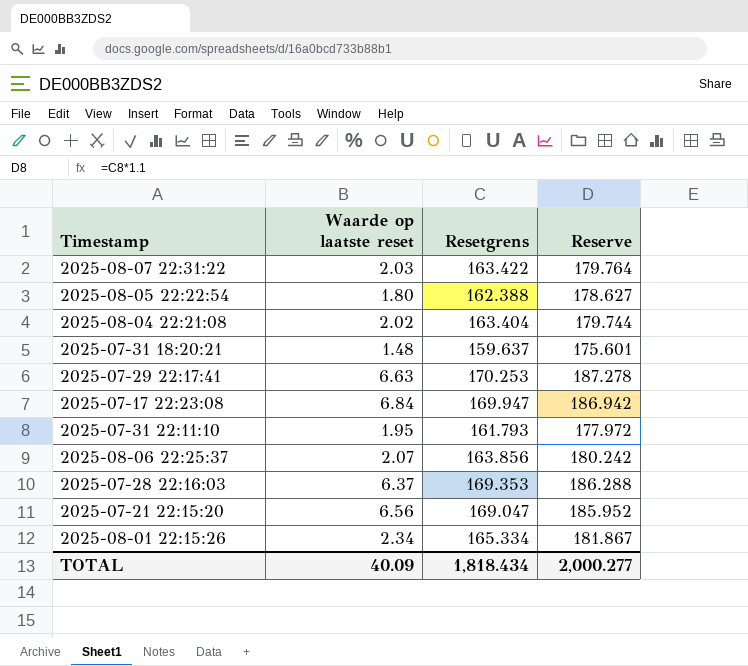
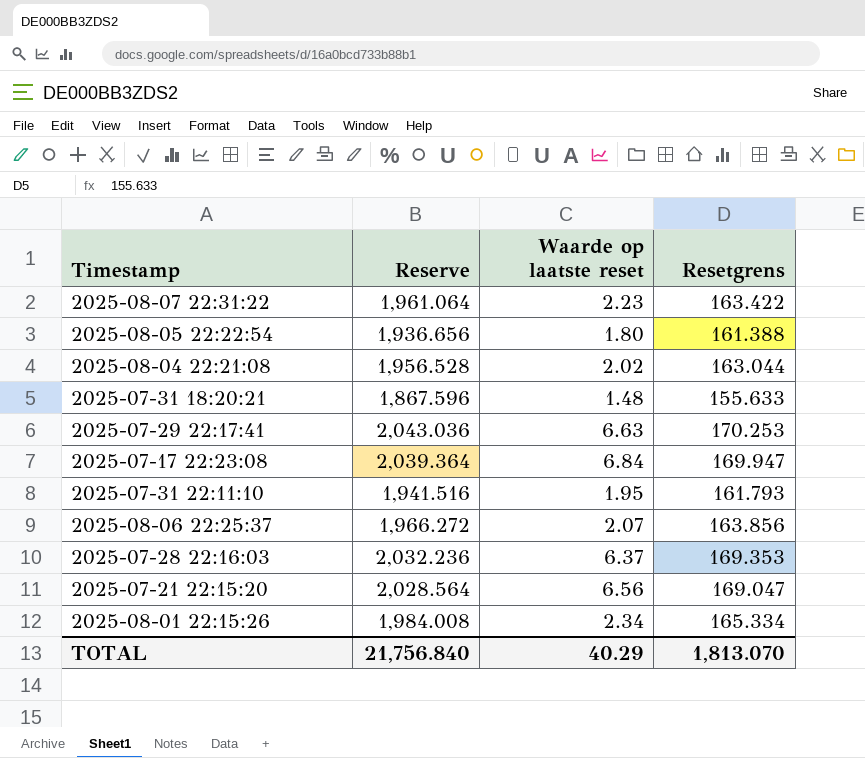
column Reserve | formula: [Resetgrens] * 1.1 -> [Resetgrens] * 12
column Reserve | position: 4 -> 2
2025-08-07 22:31:22 | Waarde op laatste reset: 2.03 -> 2.23
2025-08-05 22:22:54 | Resetgrens: 162.388 -> 161.388
2025-08-04 22:21:08 | Resetgrens: 163.404 -> 163.044
2025-07-31 18:20:21 | Resetgrens: 159.637 -> 155.633
TOTAL | Reserve: 2,000.277 -> 21,756.840
TOTAL | Waarde op laatste reset: 40.09 -> 40.29
TOTAL | Resetgrens: 1,818.434 -> 1,813.070

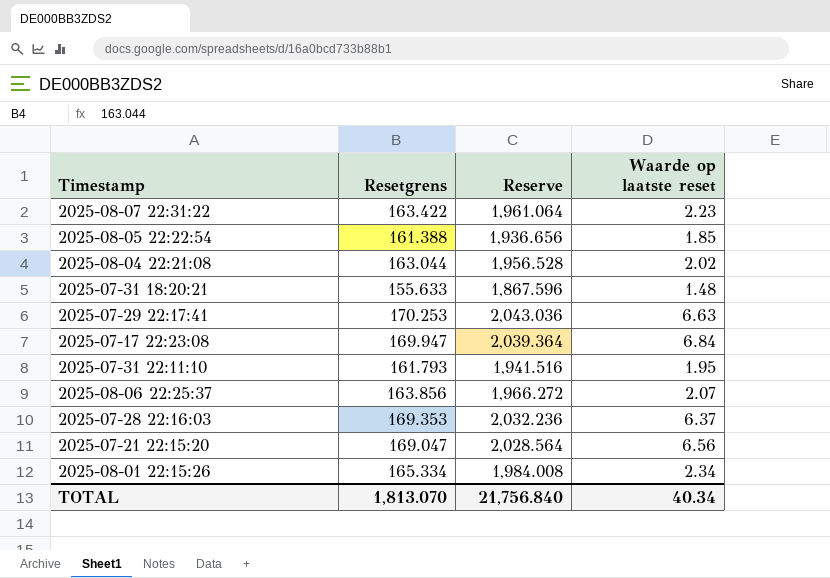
column Resetgrens | position: 4 -> 2
2025-08-05 22:22:54 | Waarde op laatste reset: 1.80 -> 1.85
TOTAL | Waarde op laatste reset: 40.29 -> 40.34

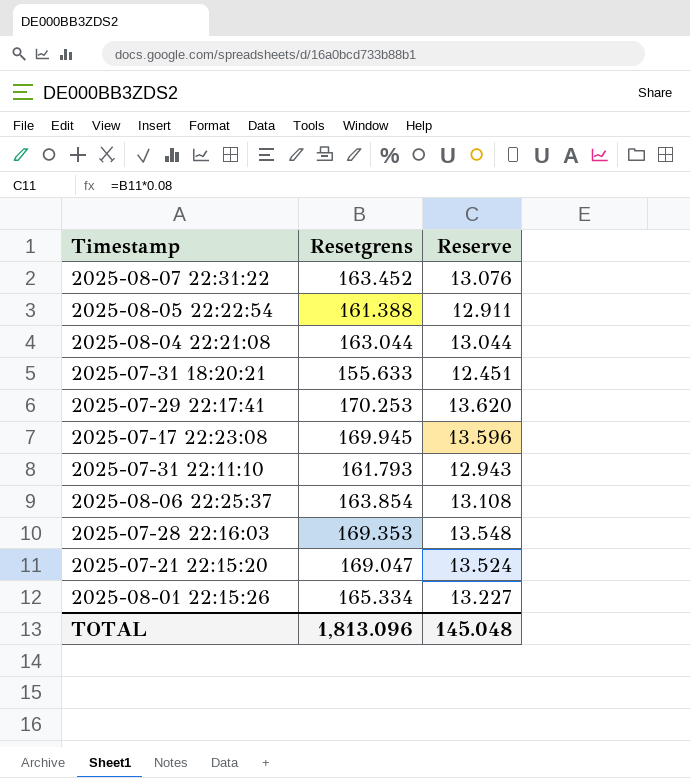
column Waarde op laatste reset | position: 4 -> none
column Reserve | formula: [Resetgrens] * 12 -> [Resetgrens] * 0.08
2025-08-07 22:31:22 | Resetgrens: 163.422 -> 163.452
2025-07-17 22:23:08 | Resetgrens: 169.947 -> 169.945
2025-08-06 22:25:37 | Resetgrens: 163.856 -> 163.854
TOTAL | Resetgrens: 1,813.070 -> 1,813.096
TOTAL | Reserve: 21,756.840 -> 145.048

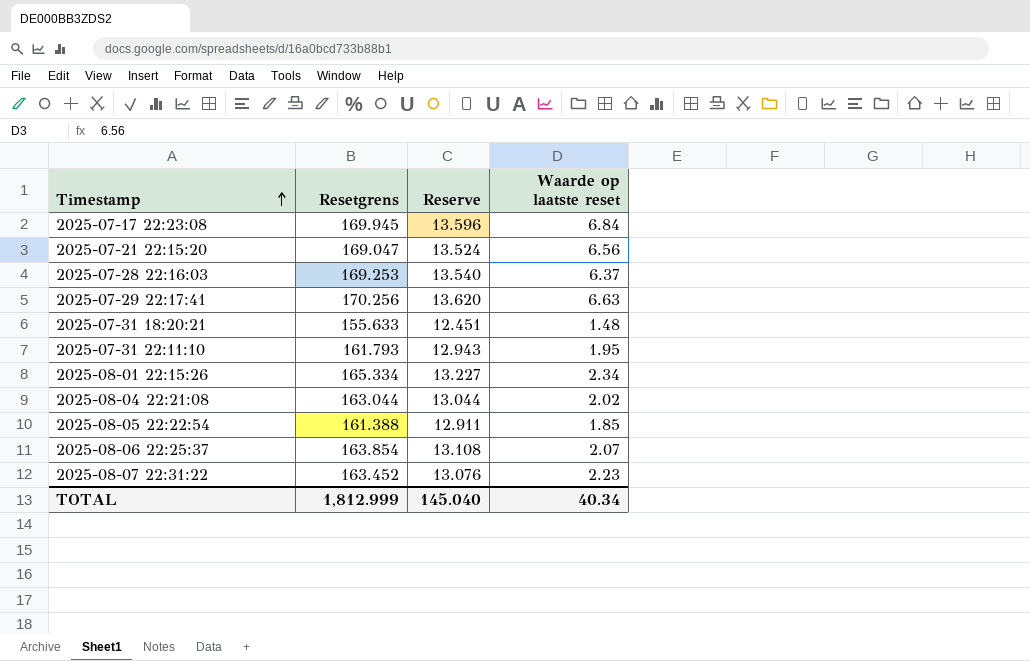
row order: none -> Timestamp ascending
column Waarde op laatste reset | position: none -> 4
2025-07-28 22:16:03 | Resetgrens: 169.353 -> 169.253
2025-07-28 22:16:03 | Reserve: 13.548 -> 13.540
2025-07-29 22:17:41 | Resetgrens: 170.253 -> 170.256
TOTAL | Resetgrens: 1,813.096 -> 1,812.999
TOTAL | Reserve: 145.048 -> 145.040

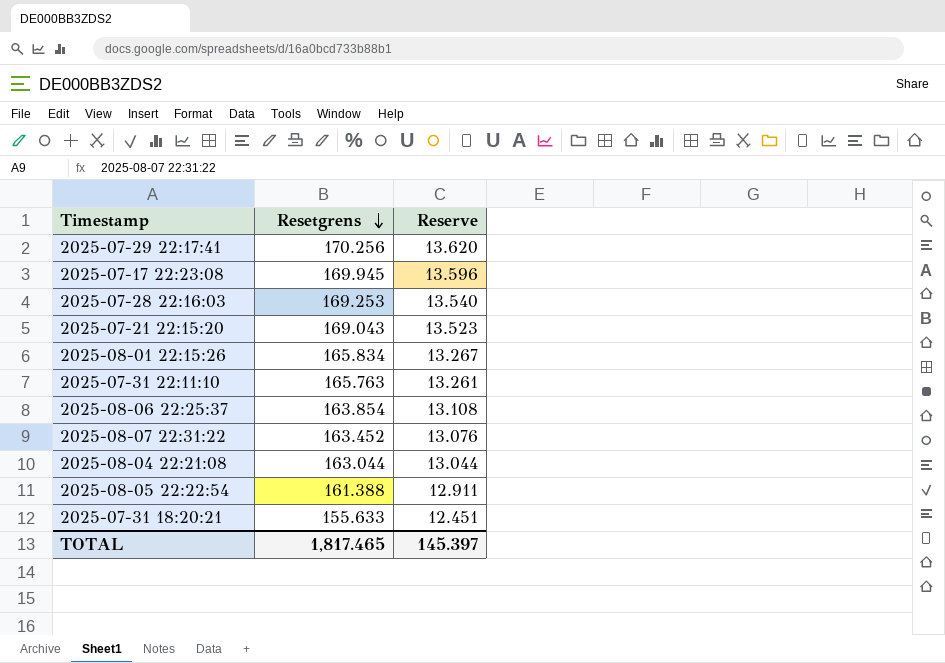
row order: Timestamp ascending -> Resetgrens descending
column Waarde op laatste reset | position: 4 -> none
2025-07-21 22:15:20 | Resetgrens: 169.047 -> 169.043
2025-07-21 22:15:20 | Reserve: 13.524 -> 13.523
2025-08-01 22:15:26 | Resetgrens: 165.334 -> 165.834
2025-08-01 22:15:26 | Reserve: 13.227 -> 13.267
2025-07-31 22:11:10 | Resetgrens: 161.793 -> 165.763
2025-07-31 22:11:10 | Reserve: 12.943 -> 13.261
TOTAL | Resetgrens: 1,812.999 -> 1,817.465
TOTAL | Reserve: 145.040 -> 145.397

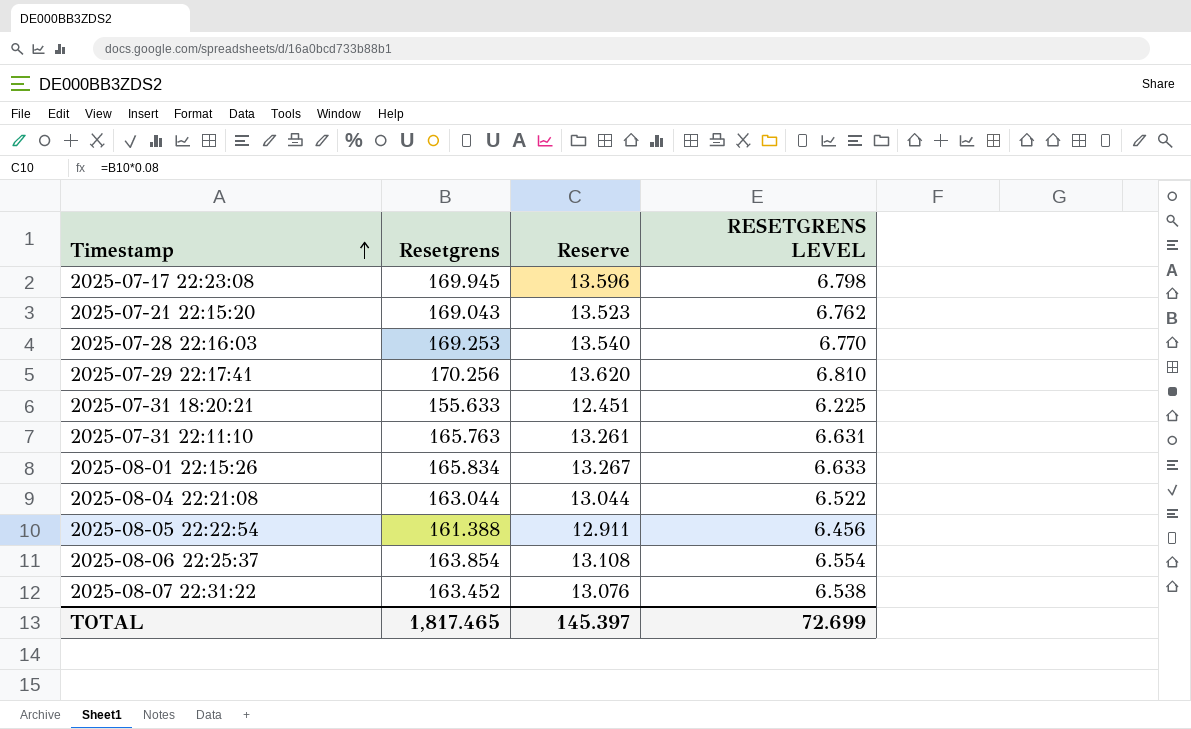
row order: Resetgrens descending -> Timestamp ascending
column RESETGRENS LEVEL | formula: none -> [Resetgrens] * 0.04

